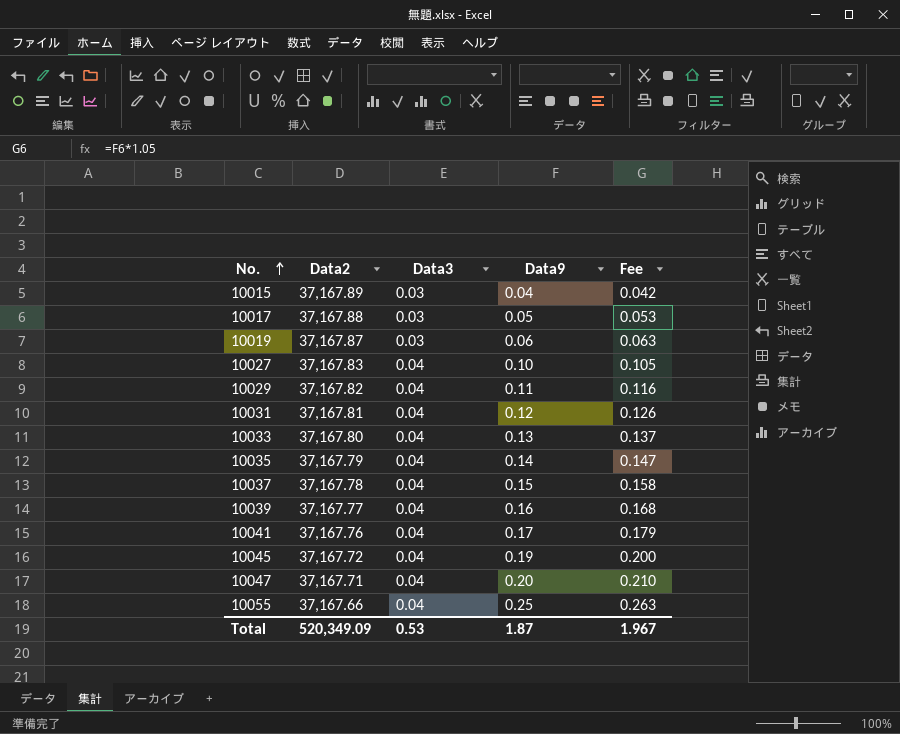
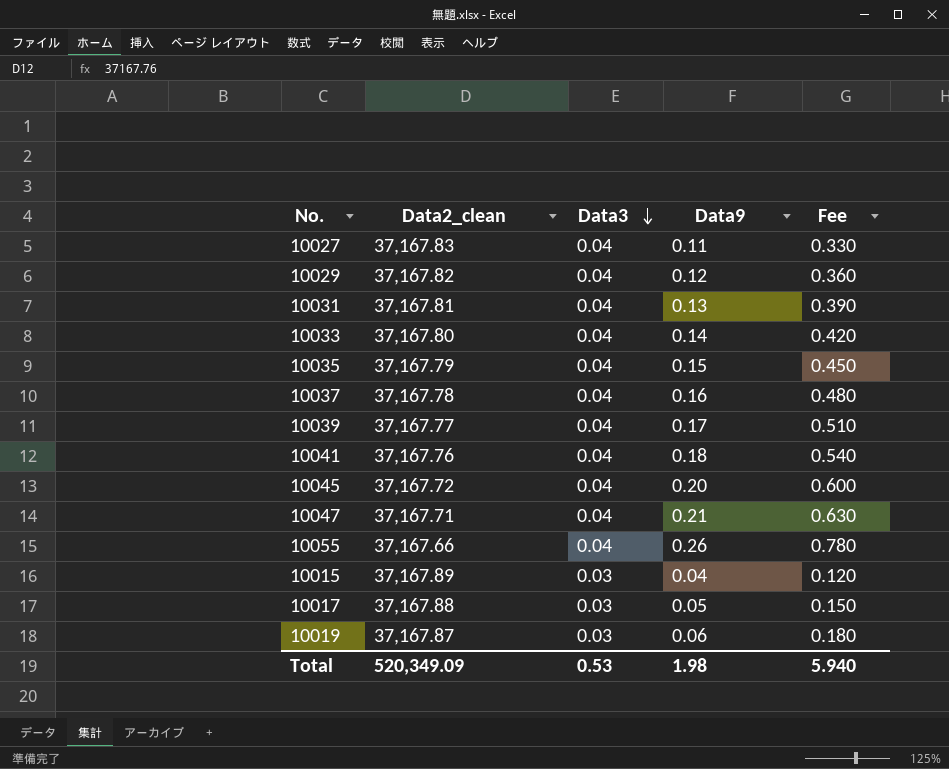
row order: No. ascending -> Data3 descending
column name: Data2 -> Data2_clean
column Fee | formula: [Data9] * 1.05 -> [Data9] * 3
10027 | Data9: 0.10 -> 0.11
10029 | Data9: 0.11 -> 0.12
10031 | Data9: 0.12 -> 0.13
10033 | Data9: 0.13 -> 0.14
10035 | Data9: 0.14 -> 0.15
10037 | Data9: 0.15 -> 0.16
10039 | Data9: 0.16 -> 0.17
10041 | Data9: 0.17 -> 0.18
10045 | Data9: 0.19 -> 0.20
10047 | Data9: 0.20 -> 0.21
10055 | Data9: 0.25 -> 0.26
Total | Data9: 1.87 -> 1.98
Total | Fee: 1.967 -> 5.940

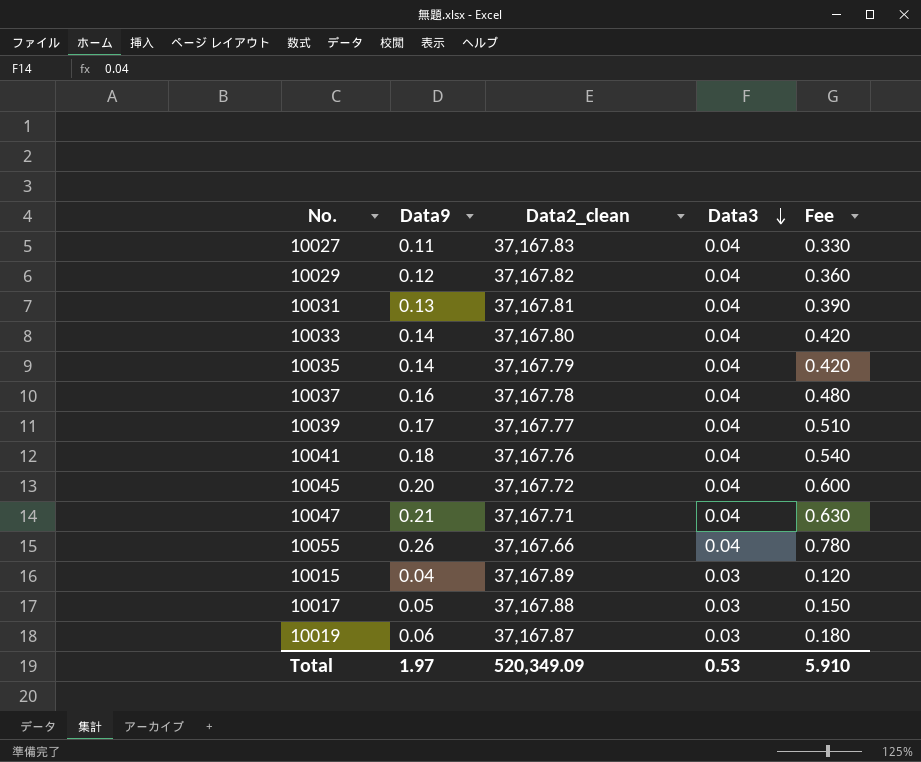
column Data9 | position: 4 -> 2
10035 | Data9: 0.15 -> 0.14
10035 | Fee: 0.450 -> 0.420
Total | Data9: 1.98 -> 1.97
Total | Fee: 5.940 -> 5.910

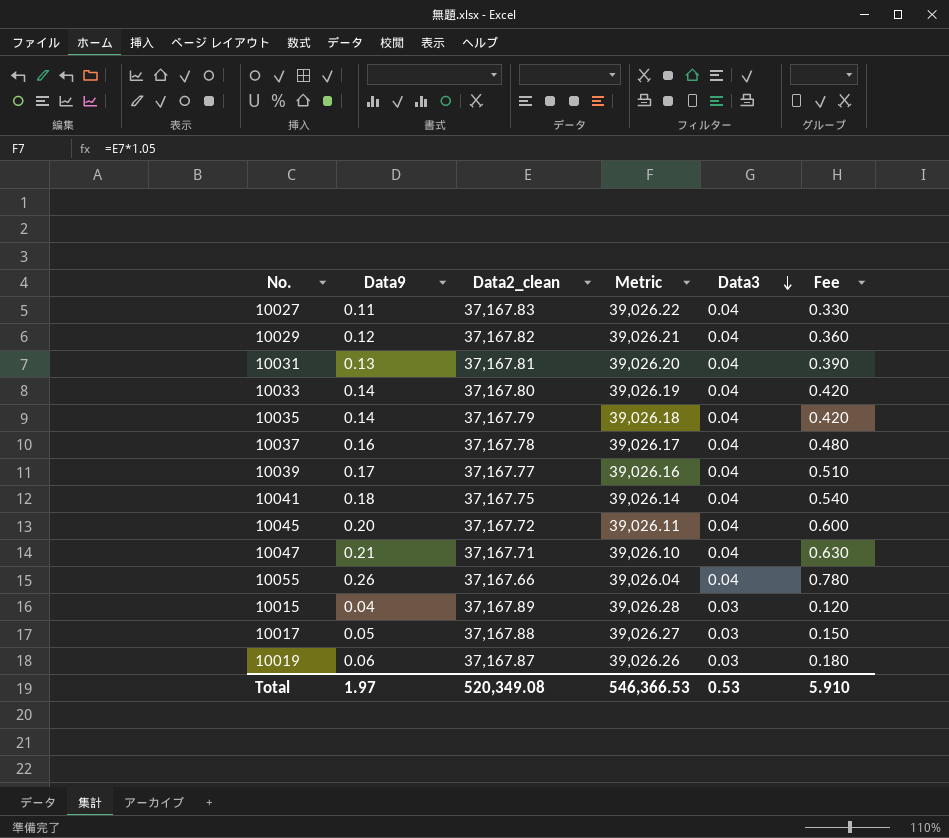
column Metric | formula: none -> [Data2_clean] * 1.05
10041 | Data2_clean: 37,167.76 -> 37,167.75
Total | Data2_clean: 520,349.09 -> 520,349.08

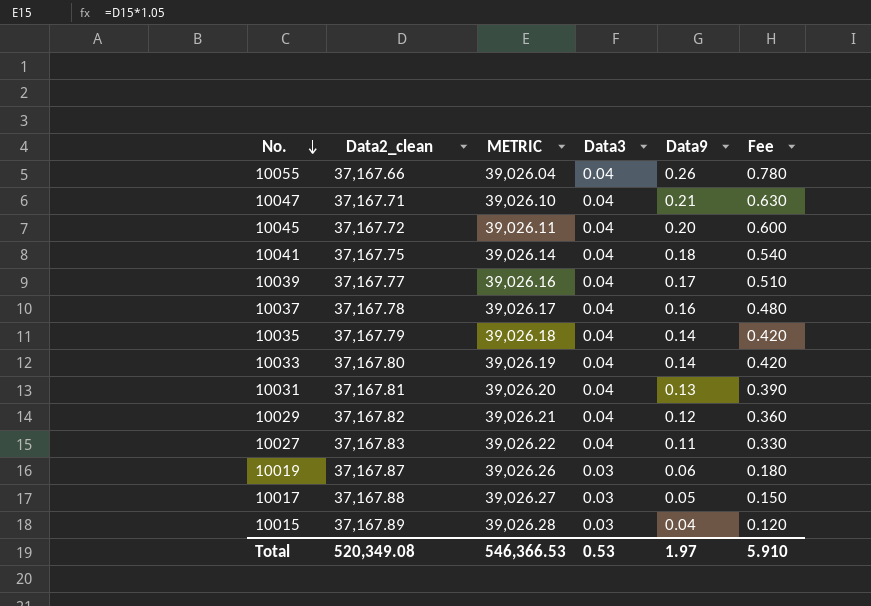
row order: Data3 descending -> No. descending
column name: Metric -> METRIC
column Data9 | position: 2 -> 5

